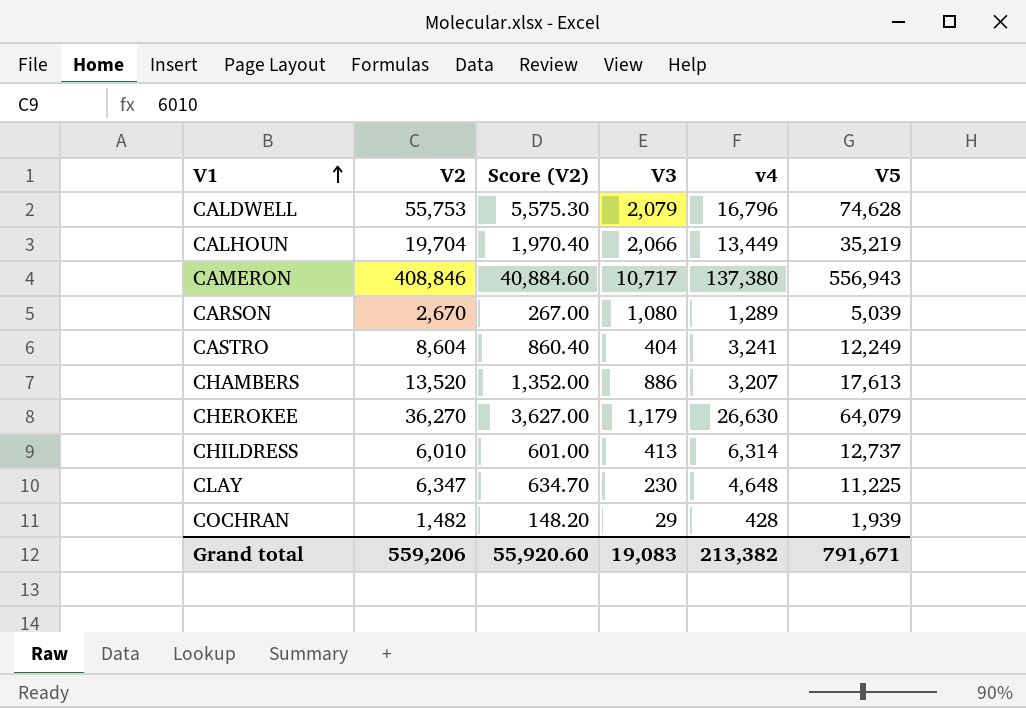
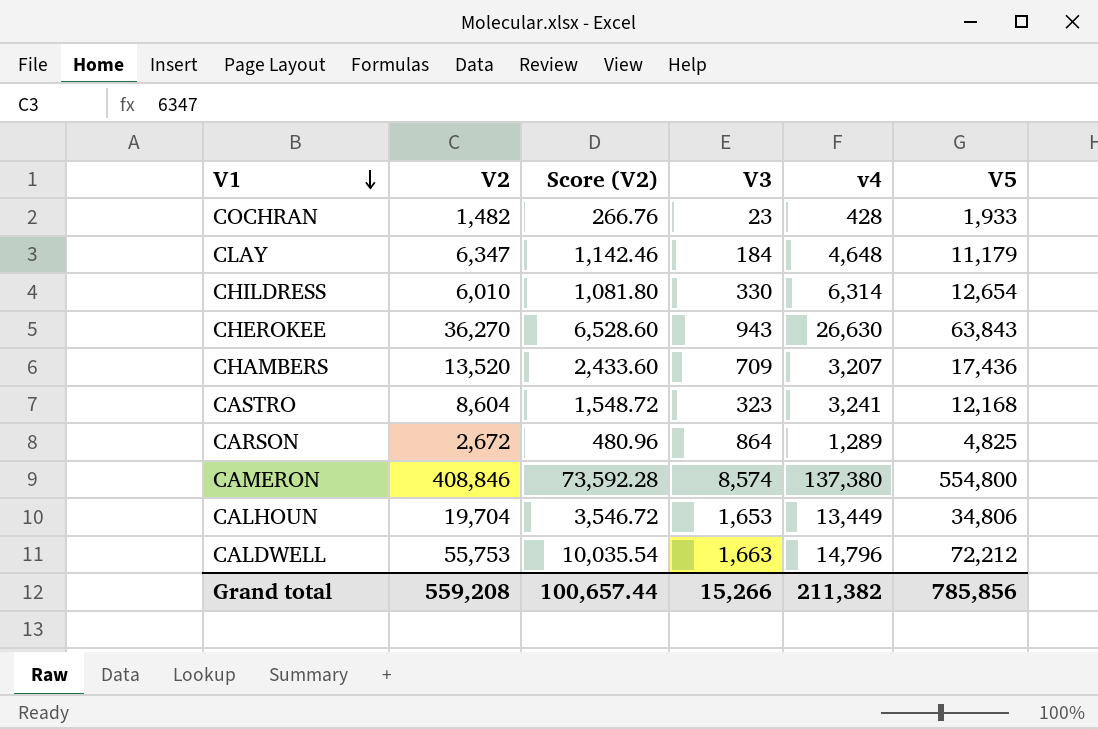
row order: V1 ascending -> V1 descending
column Score (V2) | formula: [V2] * 0.1 -> [V2] * 0.18
COCHRAN | V3: 29 -> 23
COCHRAN | V5: 1,939 -> 1,933
CLAY | V3: 230 -> 184
CLAY | V5: 11,225 -> 11,179
CHILDRESS | V3: 413 -> 330
CHILDRESS | V5: 12,737 -> 12,654
CHEROKEE | V3: 1,179 -> 943
CHEROKEE | V5: 64,079 -> 63,843
CHAMBERS | V3: 886 -> 709
CHAMBERS | V5: 17,613 -> 17,436
CASTRO | V3: 404 -> 323
CASTRO | V5: 12,249 -> 12,168
CARSON | V2: 2,670 -> 2,672
CARSON | V3: 1,080 -> 864
CARSON | V5: 5,039 -> 4,825
CAMERON | V3: 10,717 -> 8,574
CAMERON | V5: 556,943 -> 554,800
CALHOUN | V3: 2,066 -> 1,653
CALHOUN | V5: 35,219 -> 34,806
CALDWELL | V3: 2,079 -> 1,663
CALDWELL | v4: 16,796 -> 14,796
CALDWELL | V5: 74,628 -> 72,212
Grand total | V2: 559,206 -> 559,208
Grand total | Score (V2): 55,920.60 -> 100,657.44
Grand total | V3: 19,083 -> 15,266
Grand total | v4: 213,382 -> 211,382
Grand total | V5: 791,671 -> 785,856

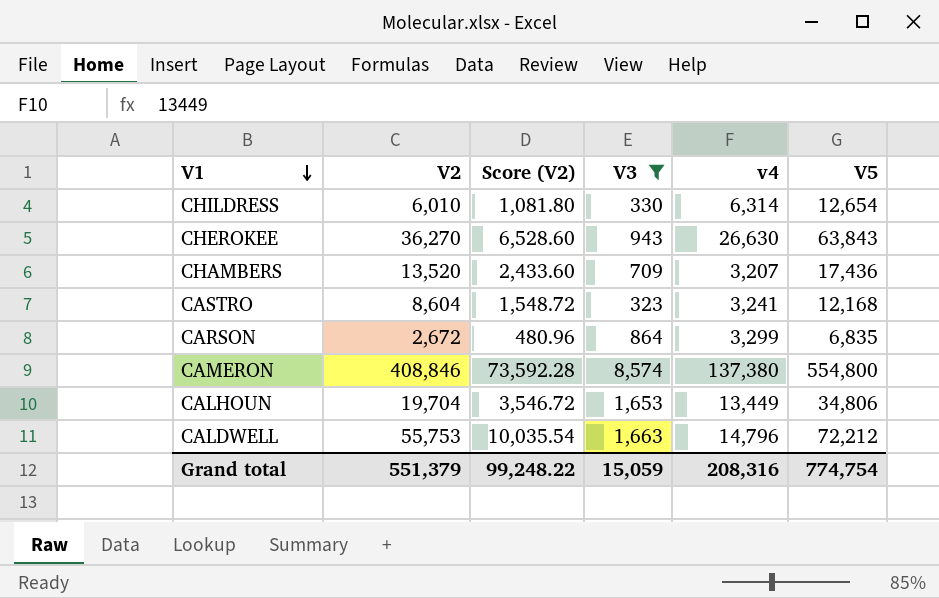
filter: none -> V3 >= 323
CARSON | v4: 1,289 -> 3,299
CARSON | V5: 4,825 -> 6,835
Grand total | V2: 559,208 -> 551,379
Grand total | Score (V2): 100,657.44 -> 99,248.22
Grand total | V3: 15,266 -> 15,059
Grand total | v4: 211,382 -> 208,316
Grand total | V5: 785,856 -> 774,754

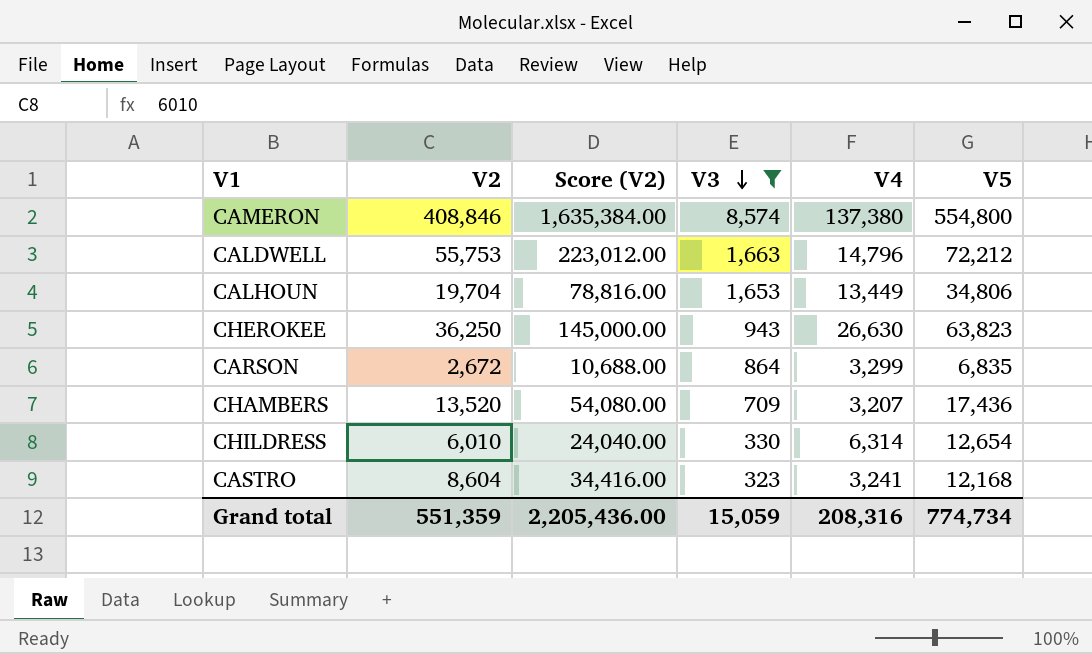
row order: V1 descending -> V3 descending
column Score (V2) | formula: [V2] * 0.18 -> [V2] * 4
column name: v4 -> V4
CHEROKEE | V2: 36,270 -> 36,250
CHEROKEE | V5: 63,843 -> 63,823
Grand total | V2: 551,379 -> 551,359
Grand total | Score (V2): 99,248.22 -> 2,205,436.00
Grand total | V5: 774,754 -> 774,734

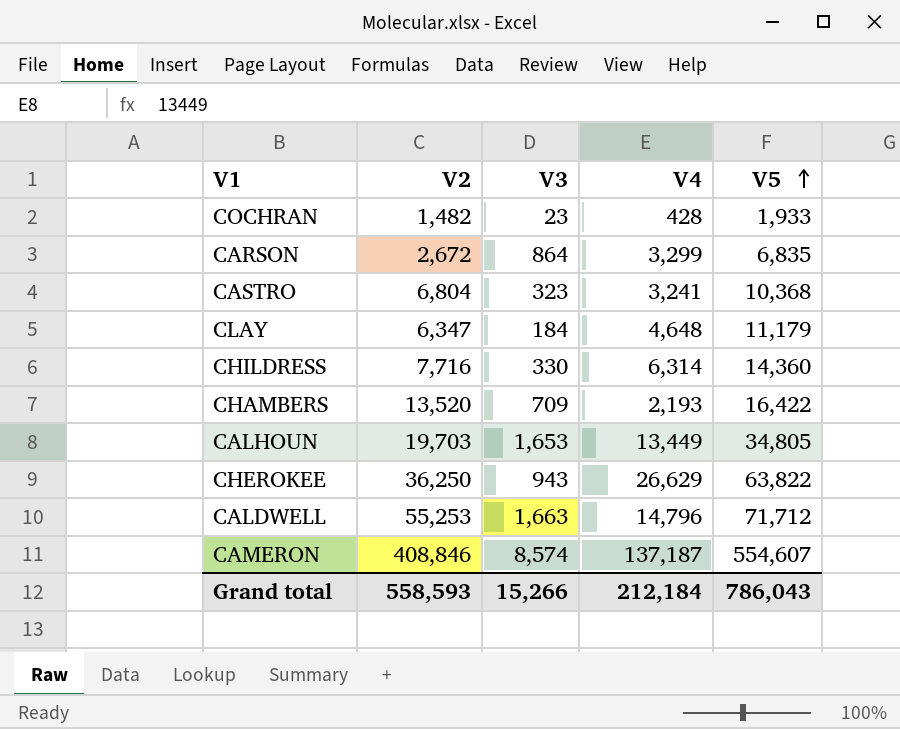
filter: V3 >= 323 -> none
row order: V3 descending -> V5 ascending
column Score (V2) | formula: [V2] * 4 -> none
CASTRO | V2: 8,604 -> 6,804
CASTRO | V5: 12,168 -> 10,368
CHILDRESS | V2: 6,010 -> 7,716
CHILDRESS | V5: 12,654 -> 14,360
CHAMBERS | V4: 3,207 -> 2,193
CHAMBERS | V5: 17,436 -> 16,422
CALHOUN | V2: 19,704 -> 19,703
CALHOUN | V5: 34,806 -> 34,805
CHEROKEE | V4: 26,630 -> 26,629
CHEROKEE | V5: 63,823 -> 63,822
CALDWELL | V2: 55,753 -> 55,253
CALDWELL | V5: 72,212 -> 71,712
CAMERON | V4: 137,380 -> 137,187
CAMERON | V5: 554,800 -> 554,607
Grand total | V2: 551,359 -> 558,593
Grand total | V3: 15,059 -> 15,266
Grand total | V4: 208,316 -> 212,184
Grand total | V5: 774,734 -> 786,043

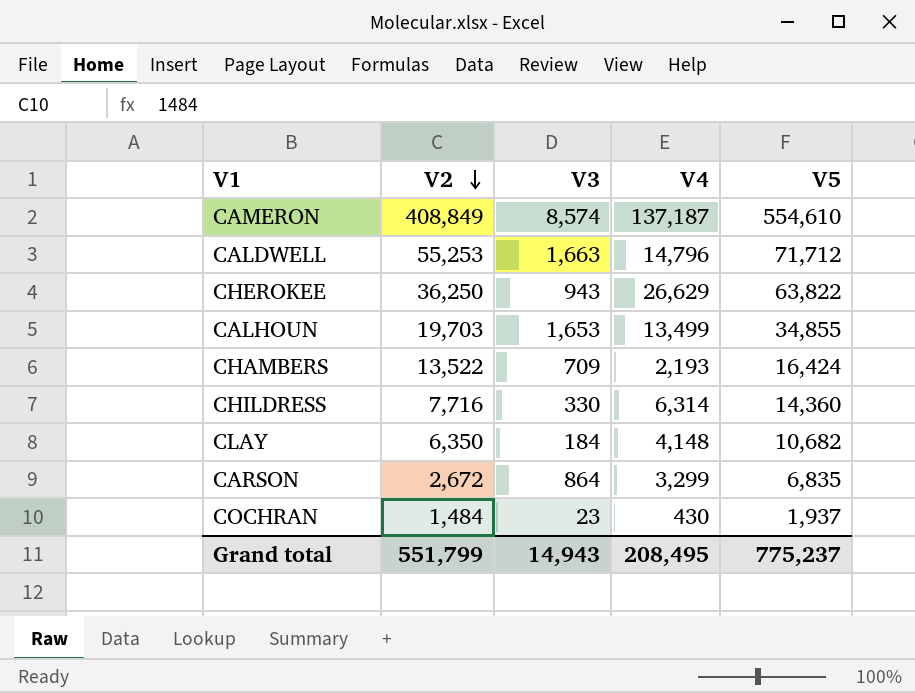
row order: V5 ascending -> V2 descending
row CASTRO: 6,804 | 323 | 3,241 | 10,368 -> none
CAMERON | V2: 408,846 -> 408,849
CAMERON | V5: 554,607 -> 554,610
CALHOUN | V4: 13,449 -> 13,499
CALHOUN | V5: 34,805 -> 34,855
CHAMBERS | V2: 13,520 -> 13,522
CHAMBERS | V5: 16,422 -> 16,424
CLAY | V2: 6,347 -> 6,350
CLAY | V4: 4,648 -> 4,148
CLAY | V5: 11,179 -> 10,682
COCHRAN | V2: 1,482 -> 1,484
COCHRAN | V4: 428 -> 430
COCHRAN | V5: 1,933 -> 1,937
Grand total | V2: 558,593 -> 551,799
Grand total | V3: 15,266 -> 14,943
Grand total | V4: 212,184 -> 208,495
Grand total | V5: 786,043 -> 775,237

